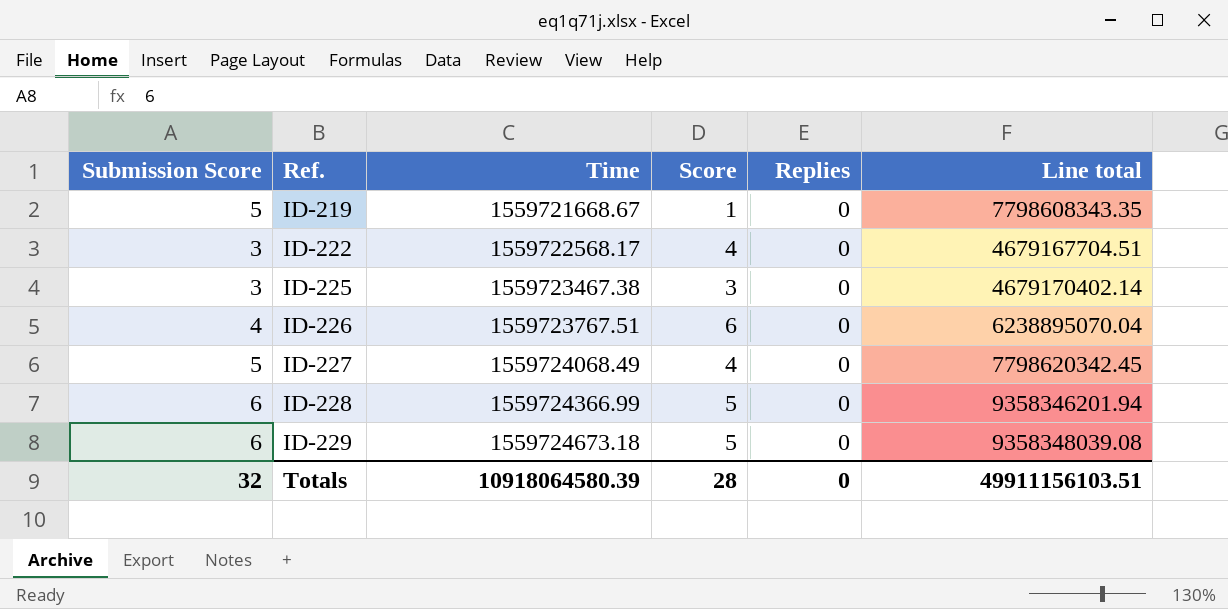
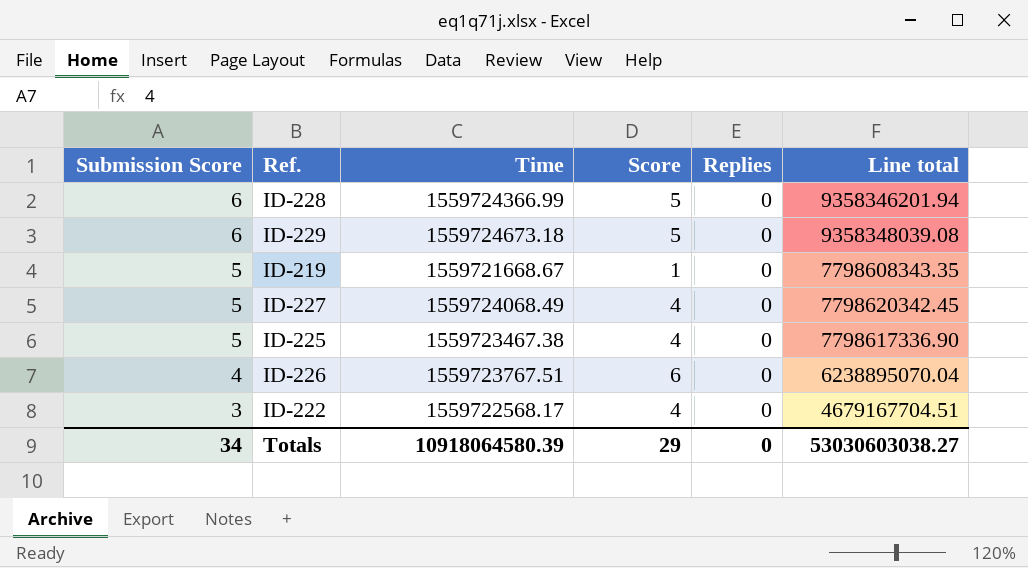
row order: Ref. ascending -> Submission Score descending
ID-225 | Submission Score: 3 -> 5
ID-225 | Score: 3 -> 4
ID-225 | Line total: 4679170402.14 -> 7798617336.90
Totals | Submission Score: 32 -> 34
Totals | Score: 28 -> 29
Totals | Line total: 49911156103.51 -> 53030603038.27

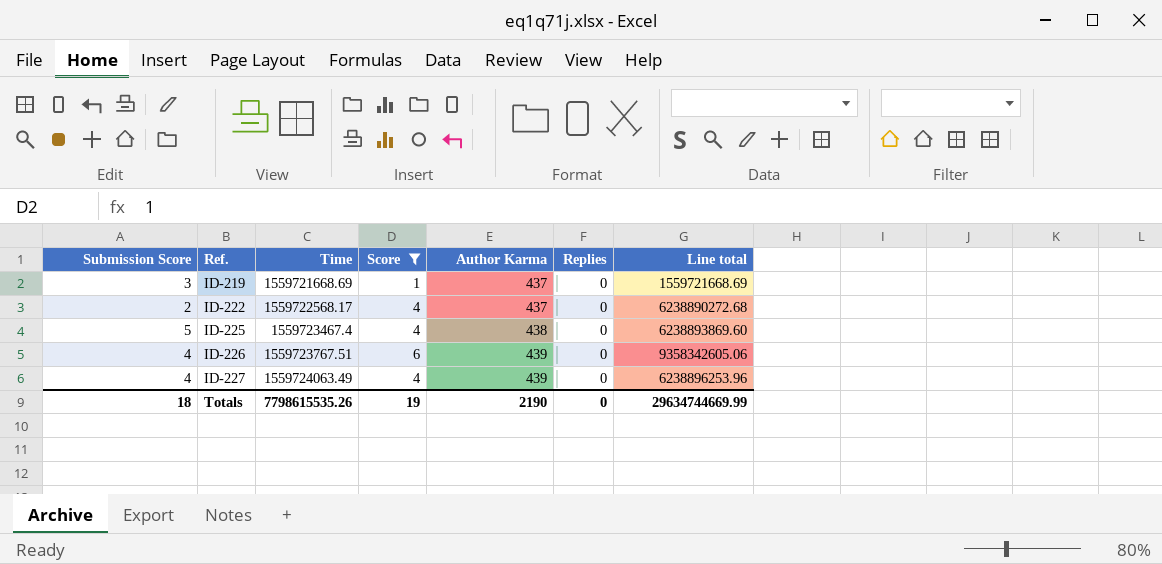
filter: none -> Score != 5
row order: Submission Score descending -> Ref. ascending
column Author Karma | position: none -> 5
column Line total | formula: [Submission Score] * [Time] -> [Time] * [Score]
ID-219 | Submission Score: 5 -> 3
ID-219 | Time: 1559721668.67 -> 1559721668.69
ID-222 | Submission Score: 3 -> 2
ID-225 | Time: 1559723467.38 -> 1559723467.4
ID-227 | Submission Score: 5 -> 4
ID-227 | Time: 1559724068.49 -> 1559724063.49
Totals | Submission Score: 34 -> 18
Totals | Time: 10918064580.39 -> 7798615535.26
Totals | Score: 29 -> 19
Totals | Line total: 53030603038.27 -> 29634744669.99

